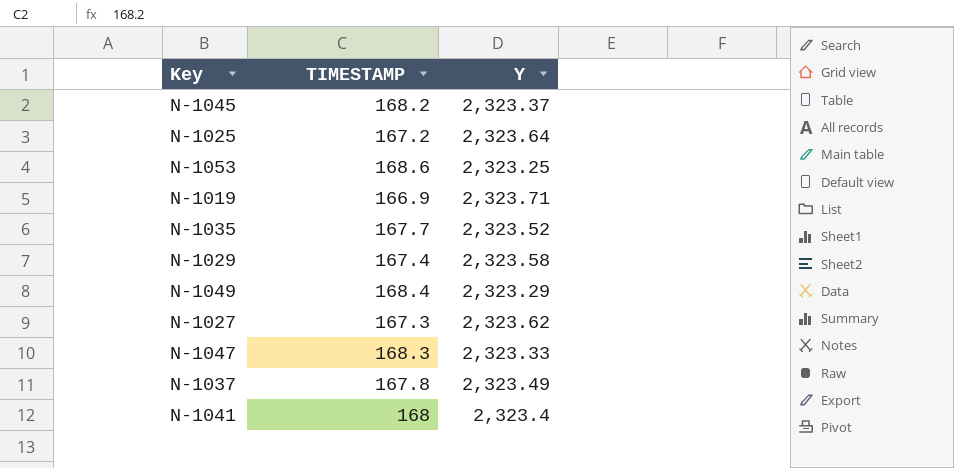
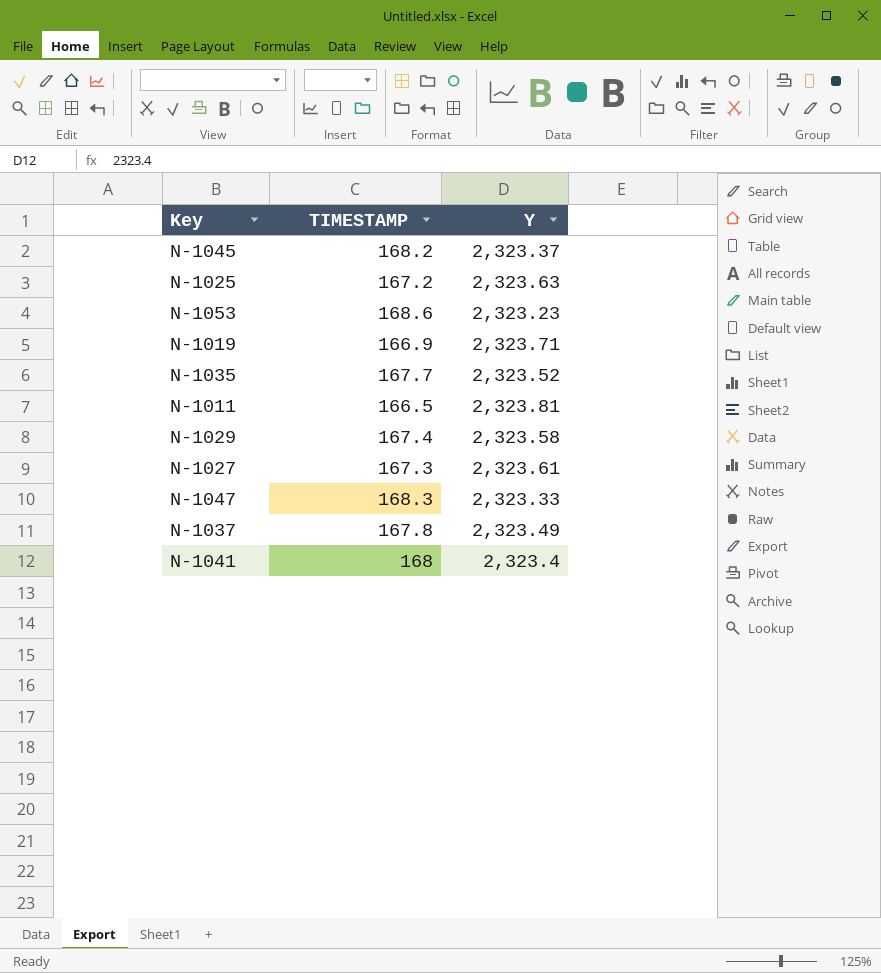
row N-1049: 168.4 | 2,323.29 -> none
N-1025 | Y: 2,323.64 -> 2,323.63
N-1053 | Y: 2,323.25 -> 2,323.23
row N-1011: none -> 166.5 | 2,323.81
N-1027 | Y: 2,323.62 -> 2,323.61

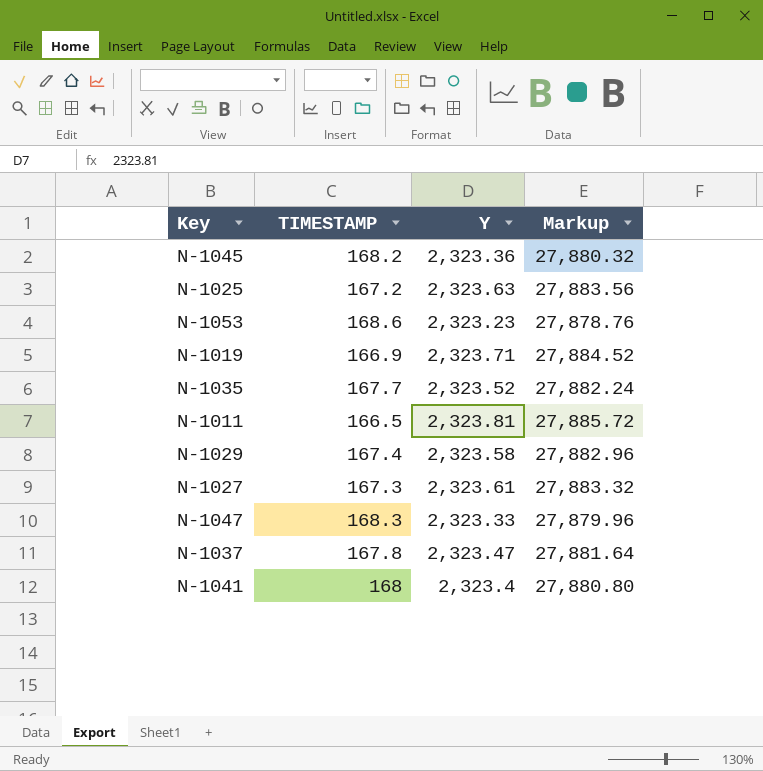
column Markup | formula: none -> [Y] * 12
N-1045 | Y: 2,323.37 -> 2,323.36
N-1037 | Y: 2,323.49 -> 2,323.47

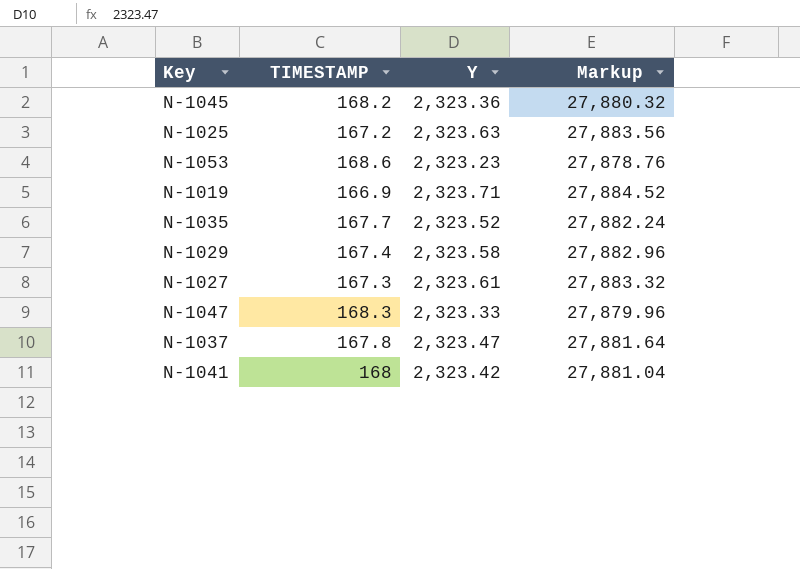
row N-1011: 166.5 | 2,323.81 | 27,885.72 -> none
N-1041 | Y: 2,323.4 -> 2,323.42
N-1041 | Markup: 27,880.80 -> 27,881.04

